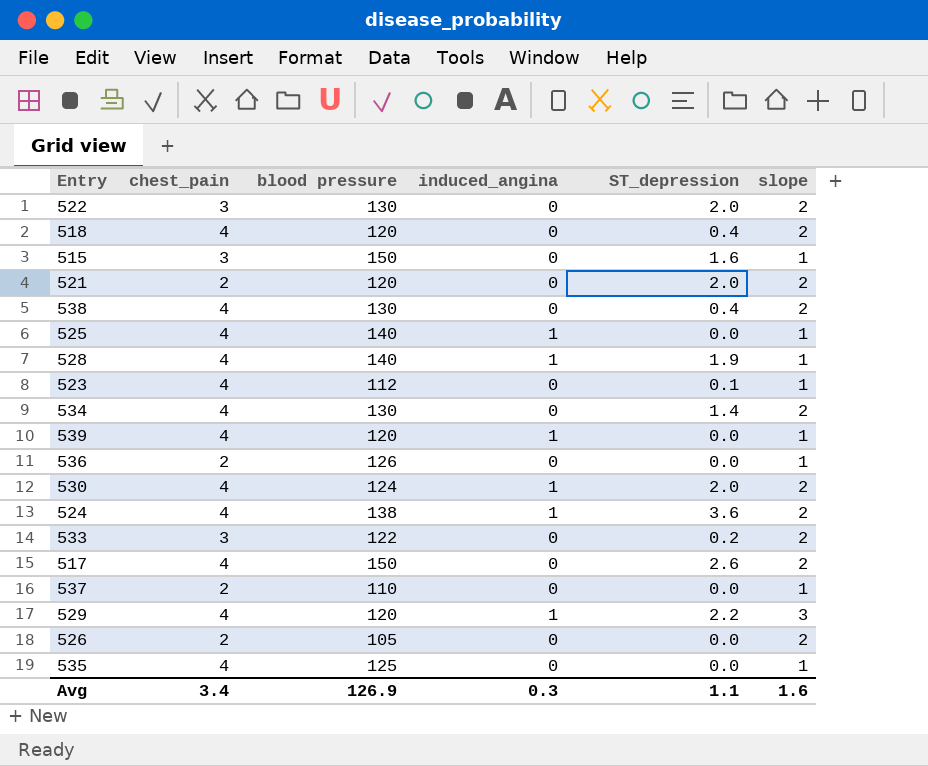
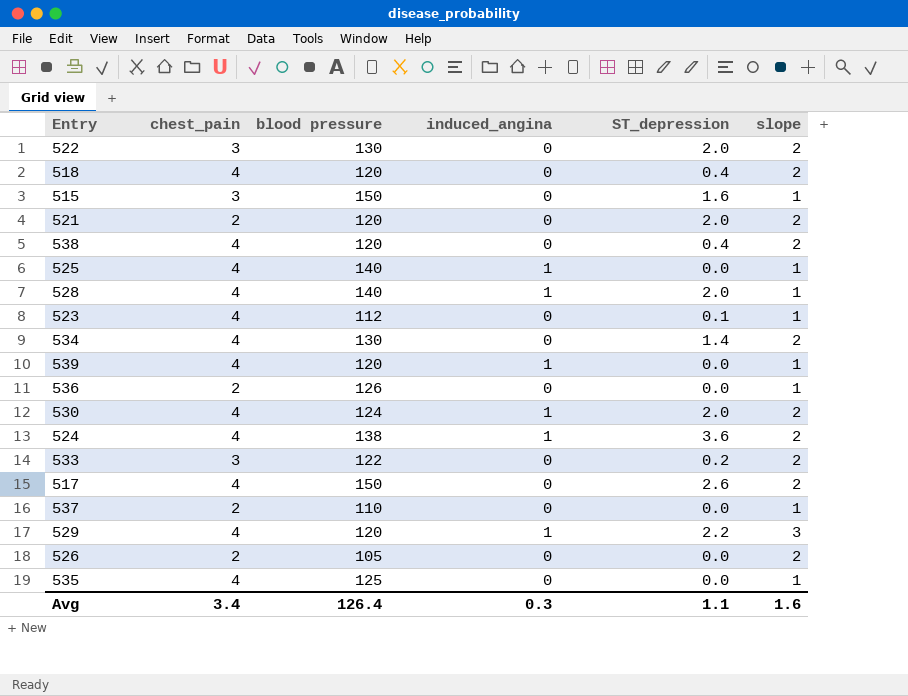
538 | blood pressure: 130 -> 120
528 | ST_depression: 1.9 -> 2.0
Avg | blood pressure: 126.9 -> 126.4

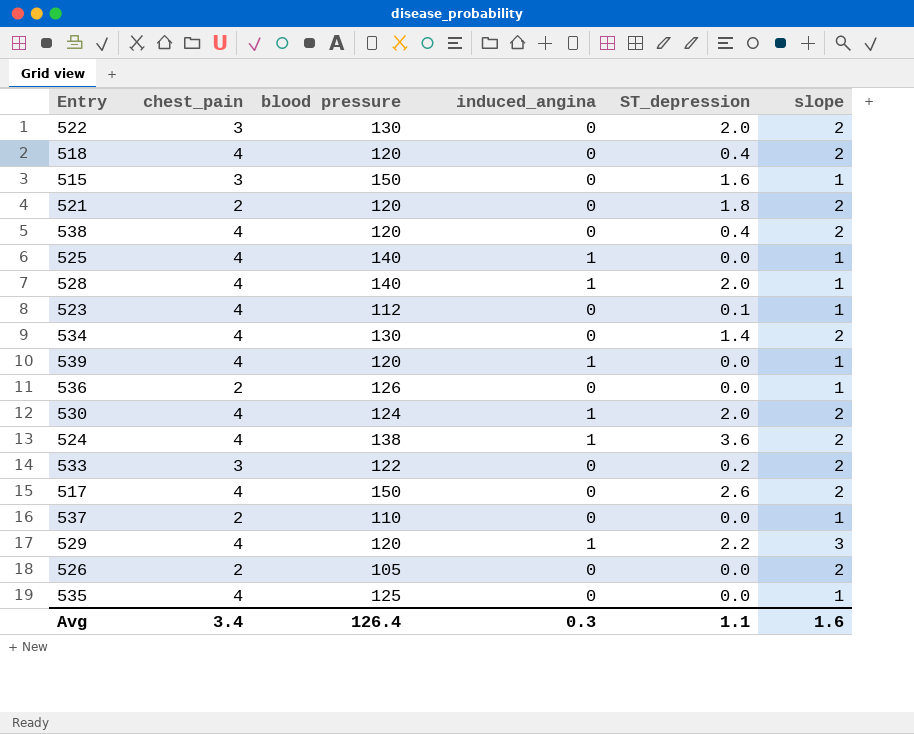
521 | ST_depression: 2.0 -> 1.8

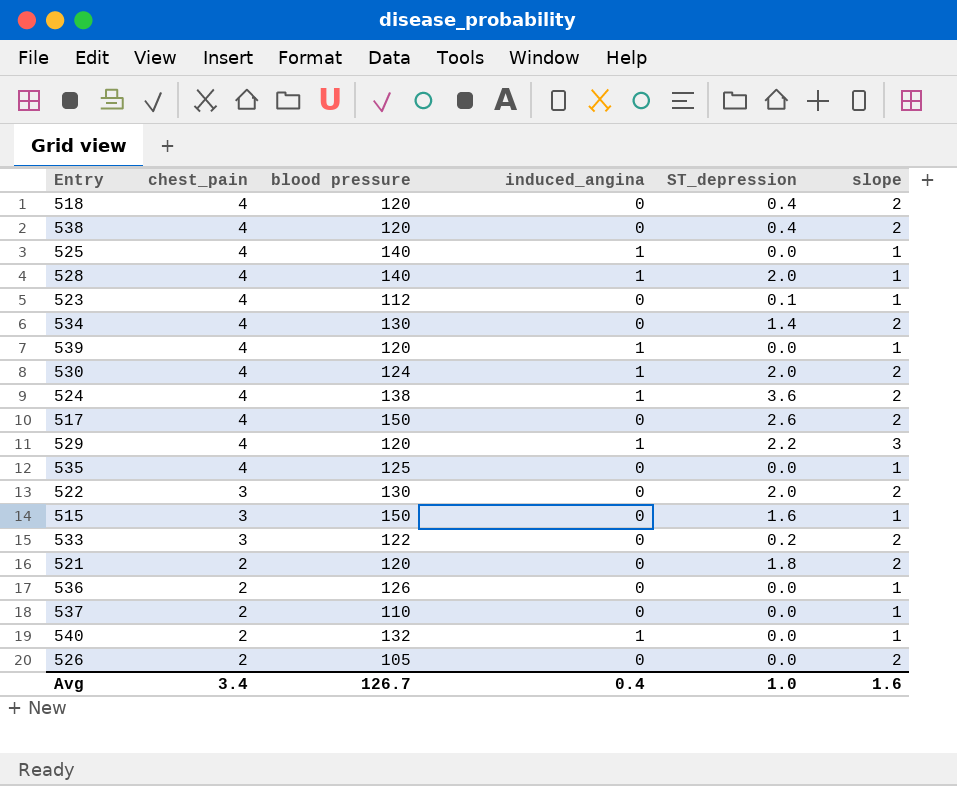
row order: none -> chest_pain descending
row 540: none -> 2 | 132 | 1 | 0.0 | 1
Avg | blood pressure: 126.4 -> 126.7
Avg | induced_angina: 0.3 -> 0.4
Avg | ST_depression: 1.1 -> 1.0

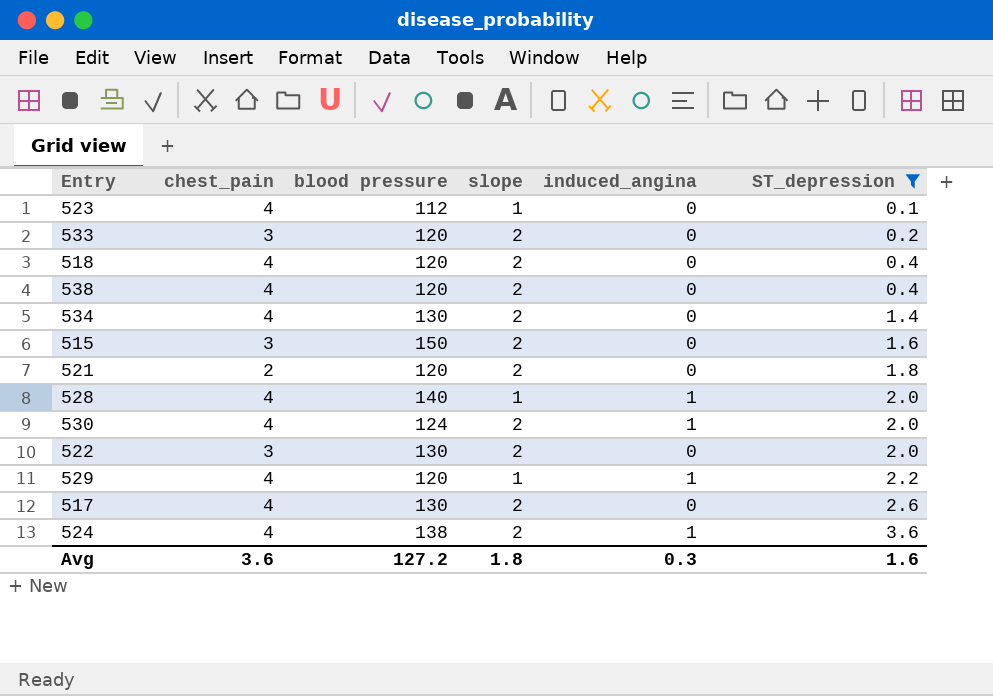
filter: none -> ST_depression != 0.0
row order: chest_pain descending -> ST_depression ascending
column slope | position: 6 -> 4
533 | blood pressure: 122 -> 120
515 | slope: 1 -> 2
529 | slope: 3 -> 1
517 | blood pressure: 150 -> 130
Avg | chest_pain: 3.4 -> 3.6
Avg | blood pressure: 126.7 -> 127.2
Avg | slope: 1.6 -> 1.8
Avg | induced_angina: 0.4 -> 0.3
Avg | ST_depression: 1.0 -> 1.6

